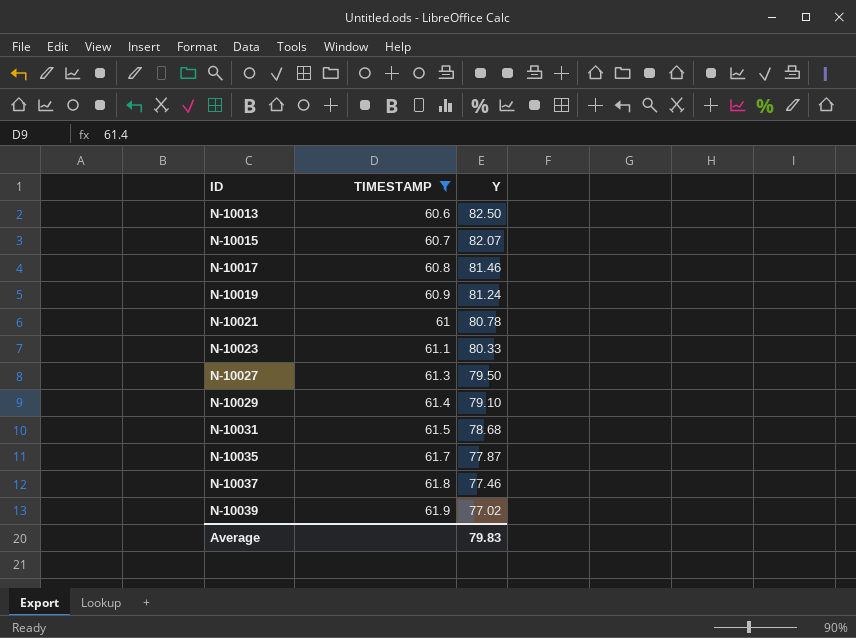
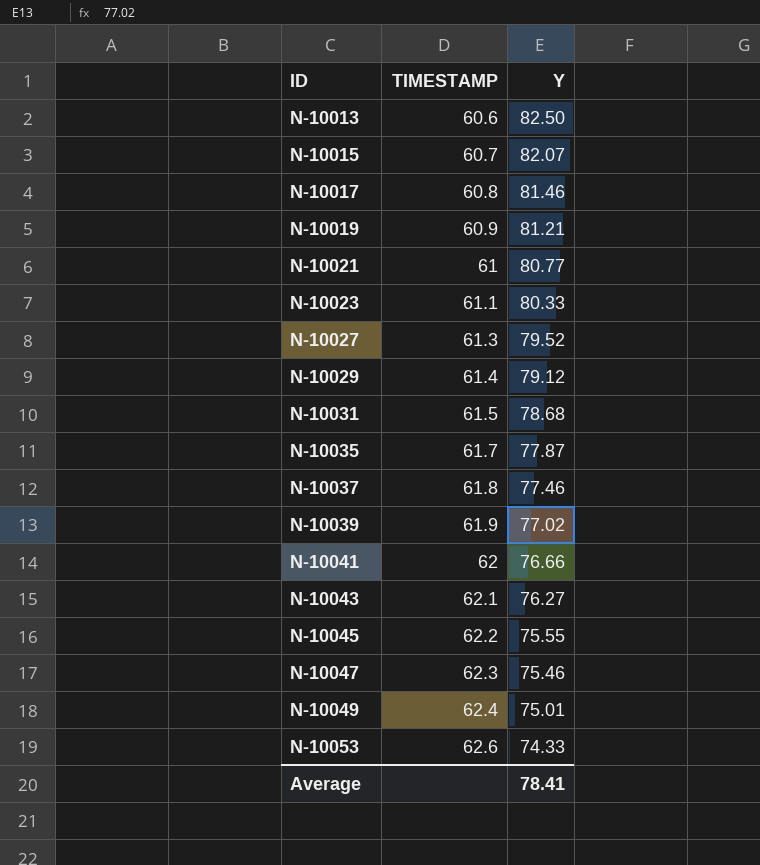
filter: TIMESTAMP <= 61.9 -> none
N-10019 | Y: 81.24 -> 81.21
N-10021 | Y: 80.78 -> 80.77
N-10027 | Y: 79.50 -> 79.52
N-10029 | Y: 79.10 -> 79.12
Average | Y: 79.83 -> 78.41

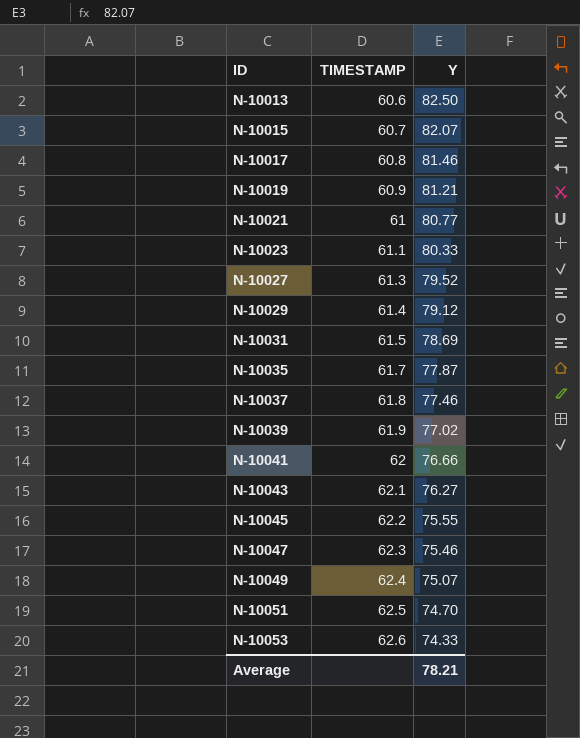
N-10031 | Y: 78.68 -> 78.69
N-10049 | Y: 75.01 -> 75.07
row N-10051: none -> 62.5 | 74.70
Average | Y: 78.41 -> 78.21

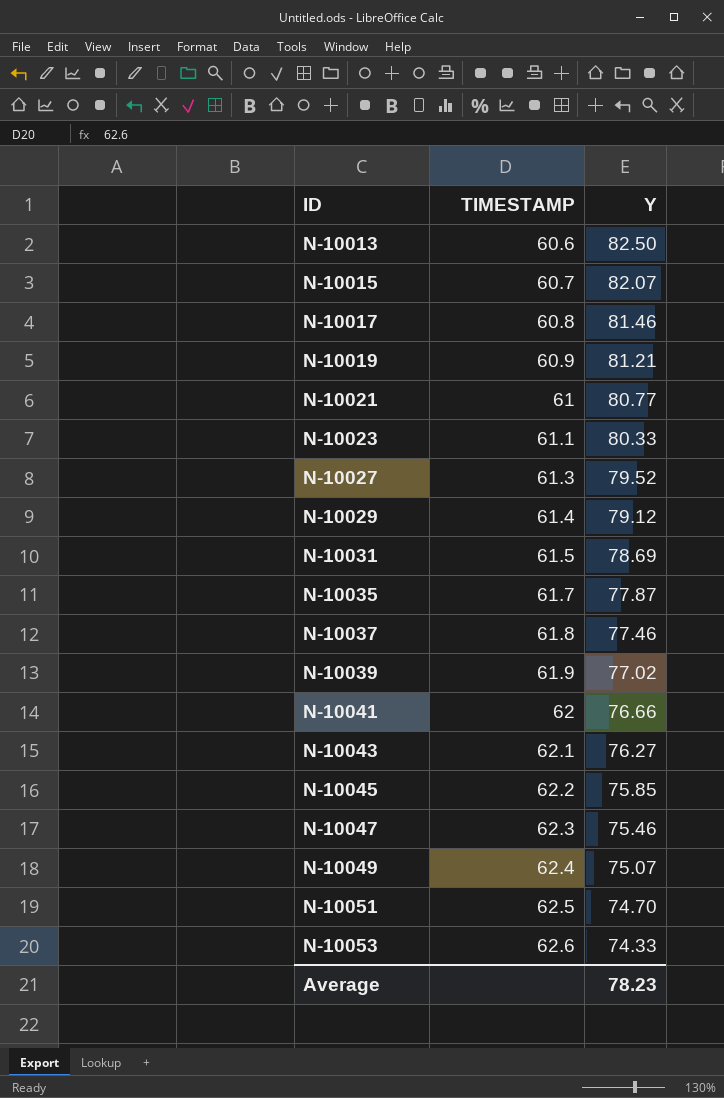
N-10045 | Y: 75.55 -> 75.85
Average | Y: 78.21 -> 78.23

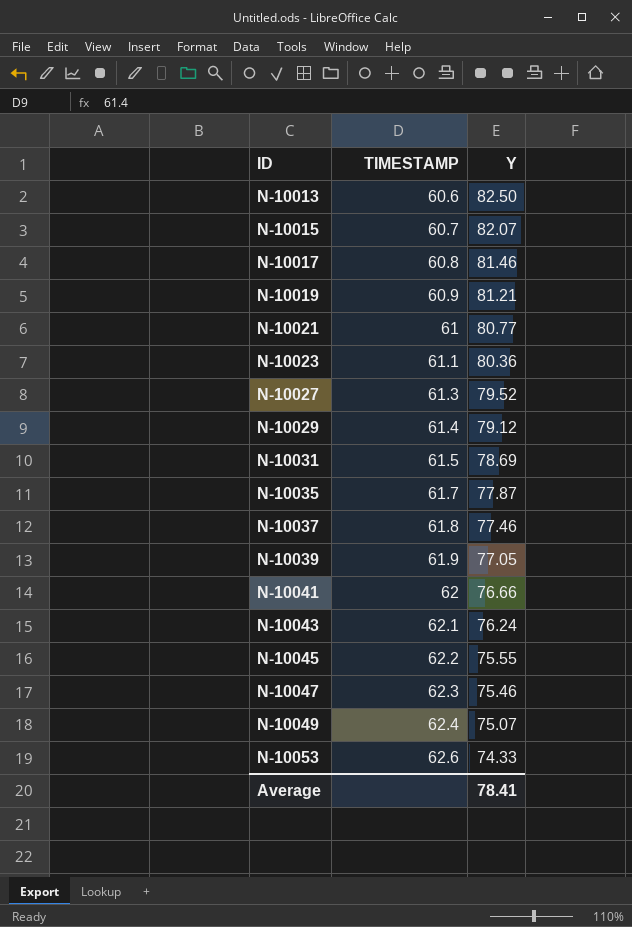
row N-10051: 62.5 | 74.70 -> none
N-10023 | Y: 80.33 -> 80.36
N-10039 | Y: 77.02 -> 77.05
N-10043 | Y: 76.27 -> 76.24
N-10045 | Y: 75.85 -> 75.55
Average | Y: 78.23 -> 78.41

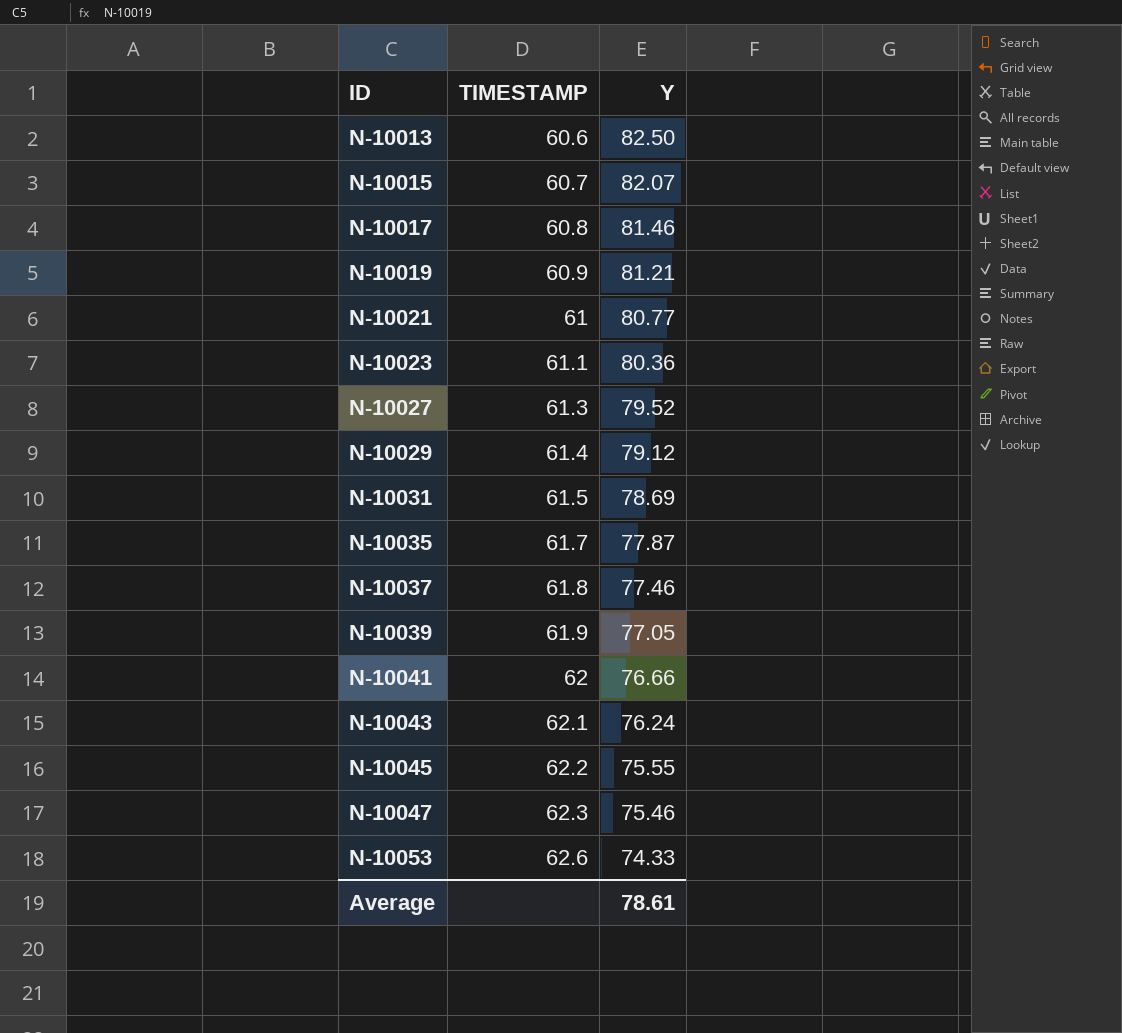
row N-10049: 62.4 | 75.07 -> none
Average | Y: 78.41 -> 78.61

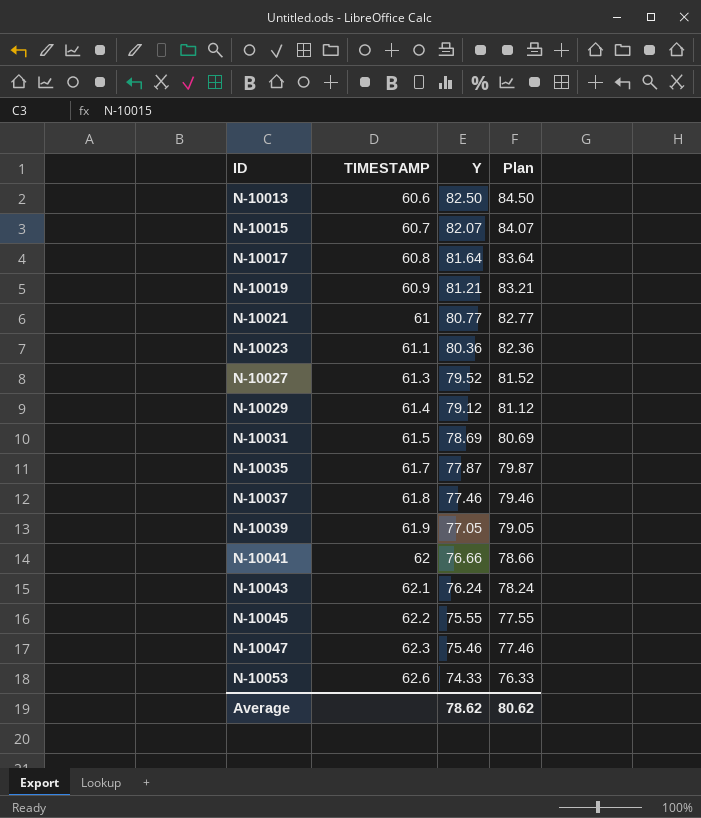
column Plan | formula: none -> [Y] + 2
N-10017 | Y: 81.46 -> 81.64
Average | Y: 78.61 -> 78.62

